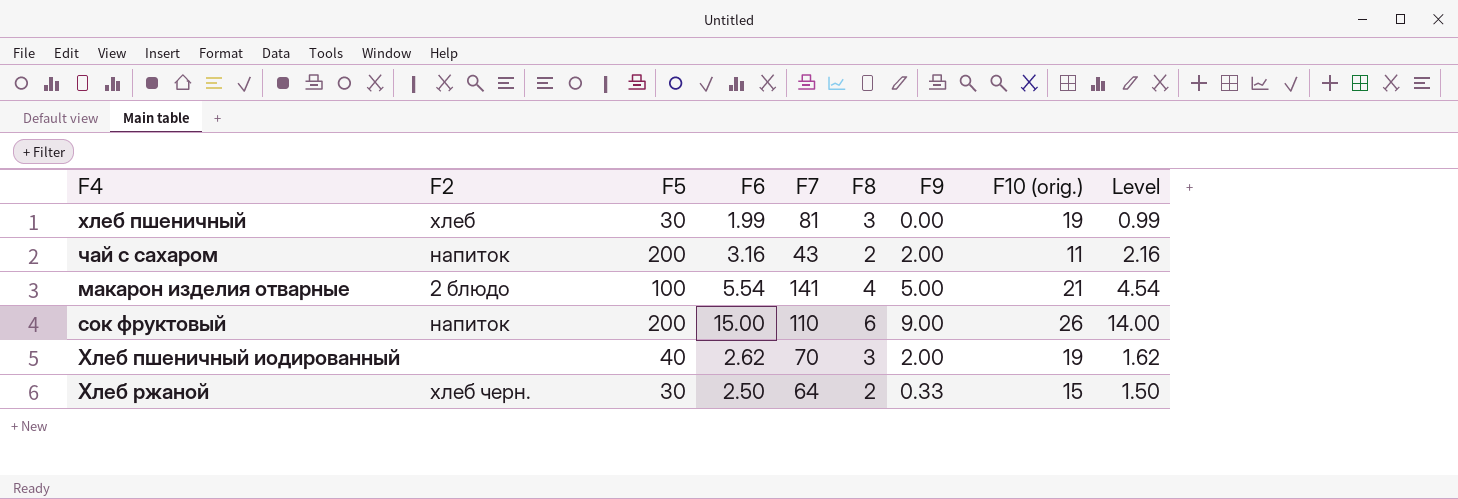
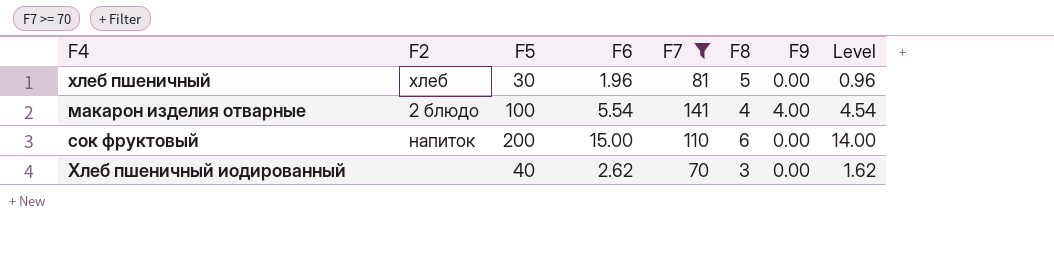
filter: none -> F7 >= 70
column F10 (orig.) | position: 8 -> none
хлеб пшеничный | F6: 1.99 -> 1.96
хлеб пшеничный | F8: 3 -> 5
хлеб пшеничный | Level: 0.99 -> 0.96
макарон изделия отварные | F9: 5.00 -> 4.00
сок фруктовый | F9: 9.00 -> 0.00
Хлеб пшеничный иодированный | F9: 2.00 -> 0.00

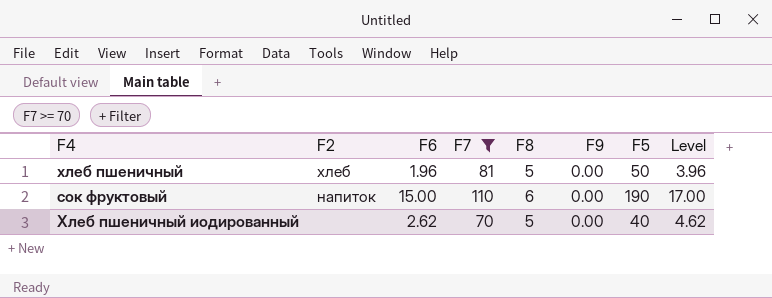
column F5 | position: 3 -> 7
column Level | formula: [F6] - 1 -> [F6] + 2
row макарон изделия отварные: 2 блюдо | 100 | 5.54 | 141 | 4 | 4.00 | 4.54 -> none
хлеб пшеничный | F5: 30 -> 50
сок фруктовый | F5: 200 -> 190
Хлеб пшеничный иодированный | F8: 3 -> 5

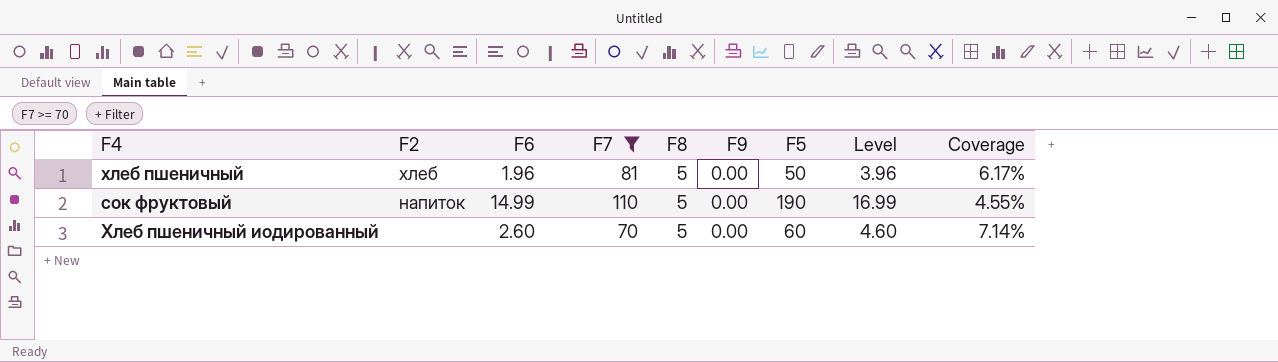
column Coverage | formula: none -> [F8] / [F7]
сок фруктовый | F6: 15.00 -> 14.99
сок фруктовый | F8: 6 -> 5
сок фруктовый | Level: 17.00 -> 16.99
Хлеб пшеничный иодированный | F6: 2.62 -> 2.60
Хлеб пшеничный иодированный | F5: 40 -> 60
Хлеб пшеничный иодированный | Level: 4.62 -> 4.60

